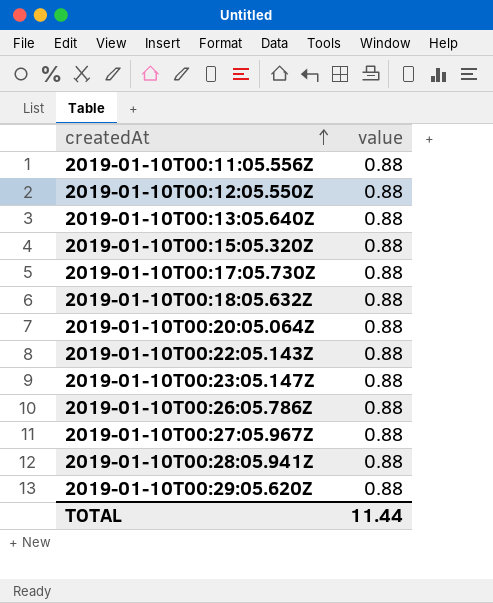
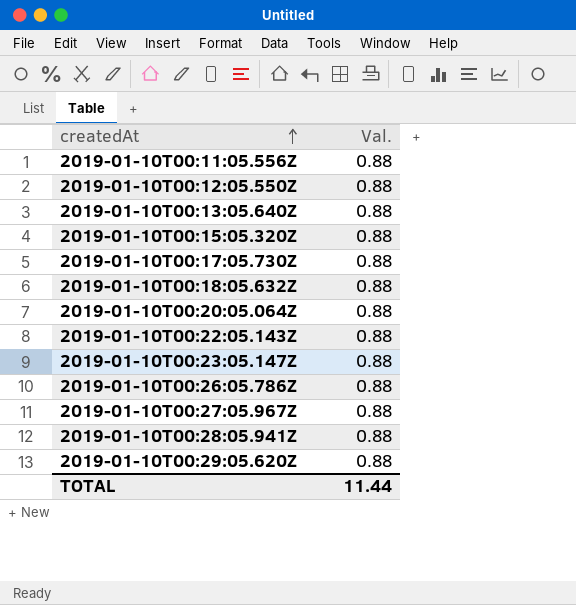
column name: value -> Val.

